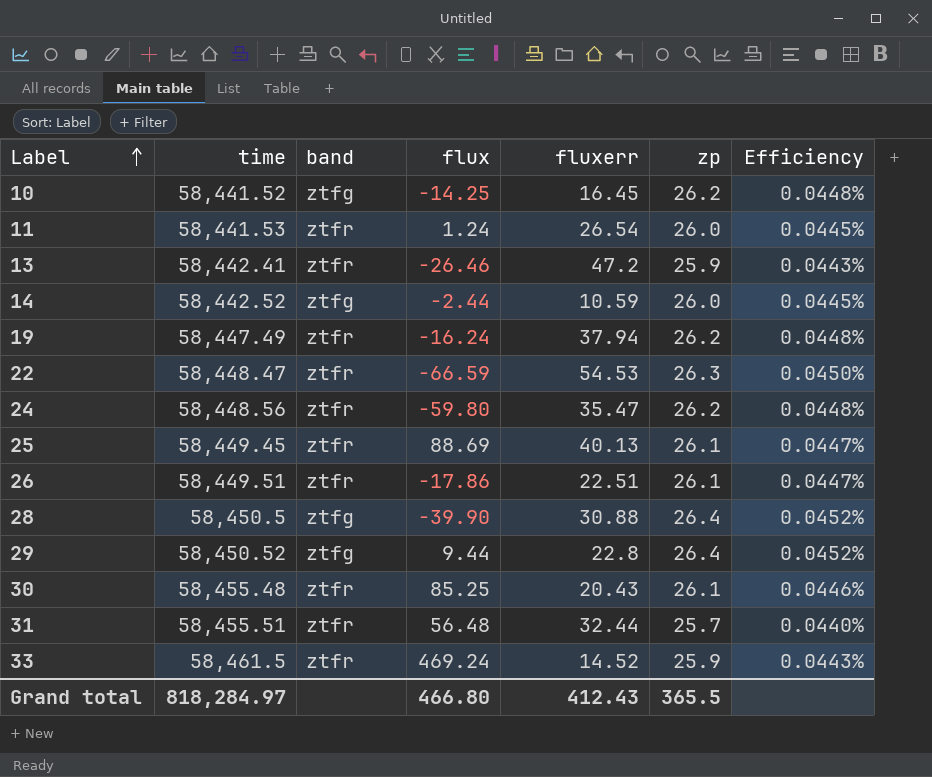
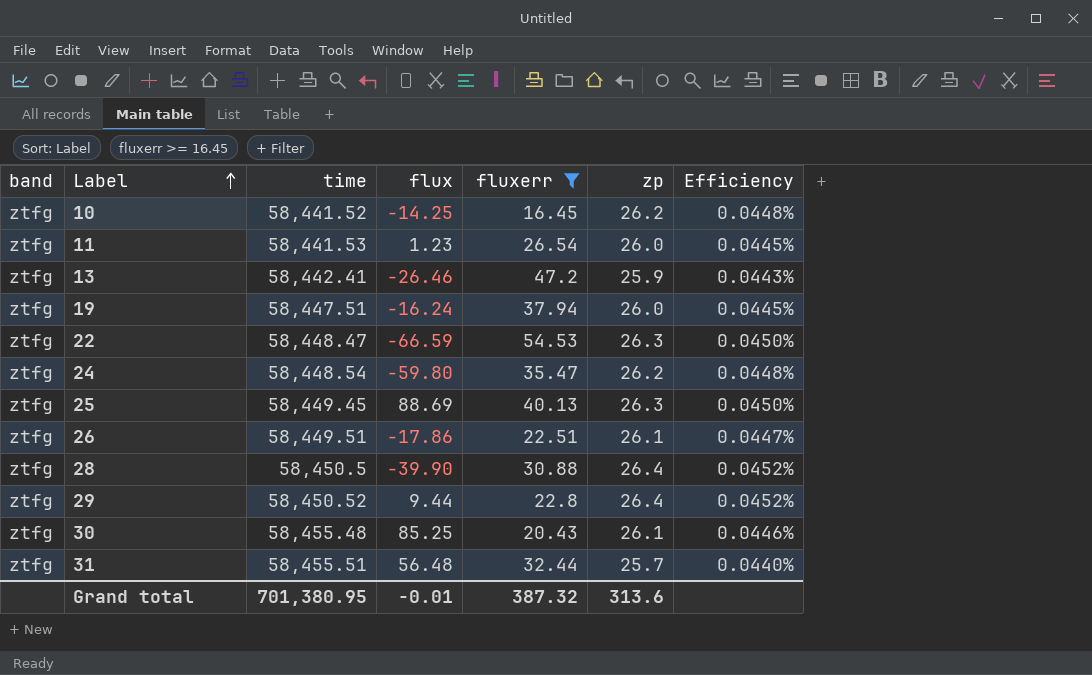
filter: none -> fluxerr >= 16.45
column band | position: 3 -> 1
11 | band: ztfr -> ztfg
11 | flux: 1.24 -> 1.23
13 | band: ztfr -> ztfg
19 | band: ztfr -> ztfg
19 | time: 58,447.49 -> 58,447.51
19 | zp: 26.2 -> 26.0
19 | Efficiency: 0.0448% -> 0.0445%
22 | band: ztfr -> ztfg
24 | band: ztfr -> ztfg
24 | time: 58,448.56 -> 58,448.54
25 | band: ztfr -> ztfg
25 | zp: 26.1 -> 26.3
25 | Efficiency: 0.0447% -> 0.0450%
26 | band: ztfr -> ztfg
30 | band: ztfr -> ztfg
31 | band: ztfr -> ztfg
Grand total | time: 818,284.97 -> 701,380.95
Grand total | flux: 466.80 -> -0.01
Grand total | fluxerr: 412.43 -> 387.32
Grand total | zp: 365.5 -> 313.6

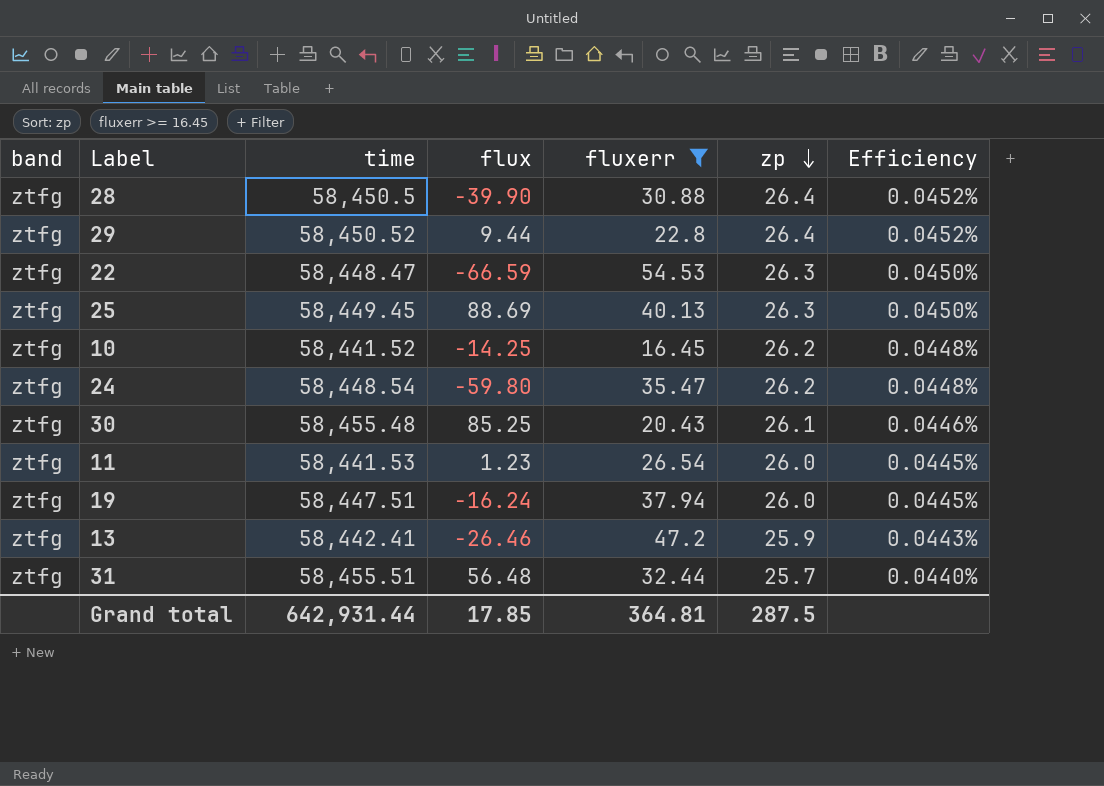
row order: Label ascending -> zp descending
row 26: ztfg | 58,449.51 | -17.86 | 22.51 | 26.1 | 0.0447% -> none
Grand total | time: 701,380.95 -> 642,931.44
Grand total | flux: -0.01 -> 17.85
Grand total | fluxerr: 387.32 -> 364.81
Grand total | zp: 313.6 -> 287.5

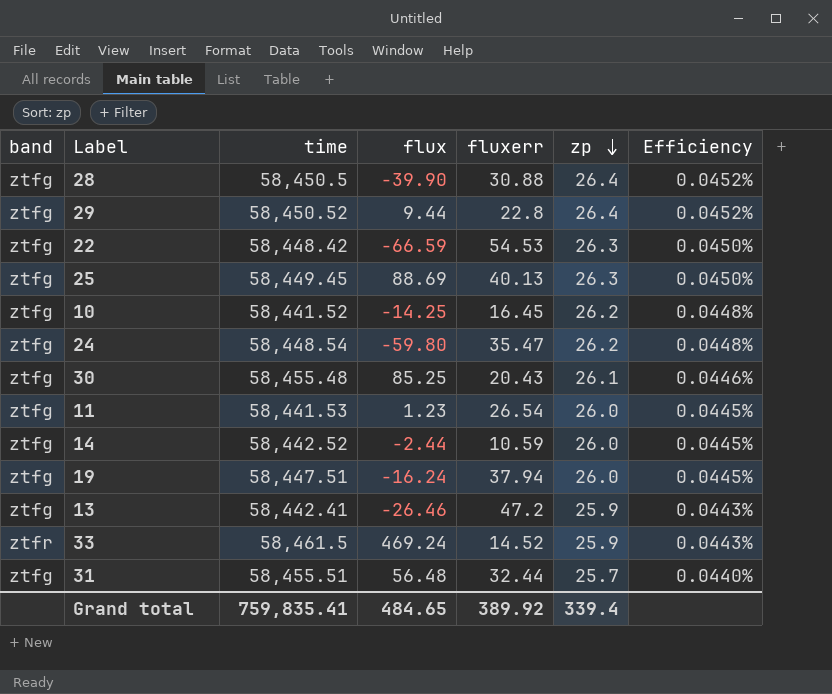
filter: fluxerr >= 16.45 -> none
22 | time: 58,448.47 -> 58,448.42
Grand total | time: 642,931.44 -> 759,835.41
Grand total | flux: 17.85 -> 484.65
Grand total | fluxerr: 364.81 -> 389.92
Grand total | zp: 287.5 -> 339.4

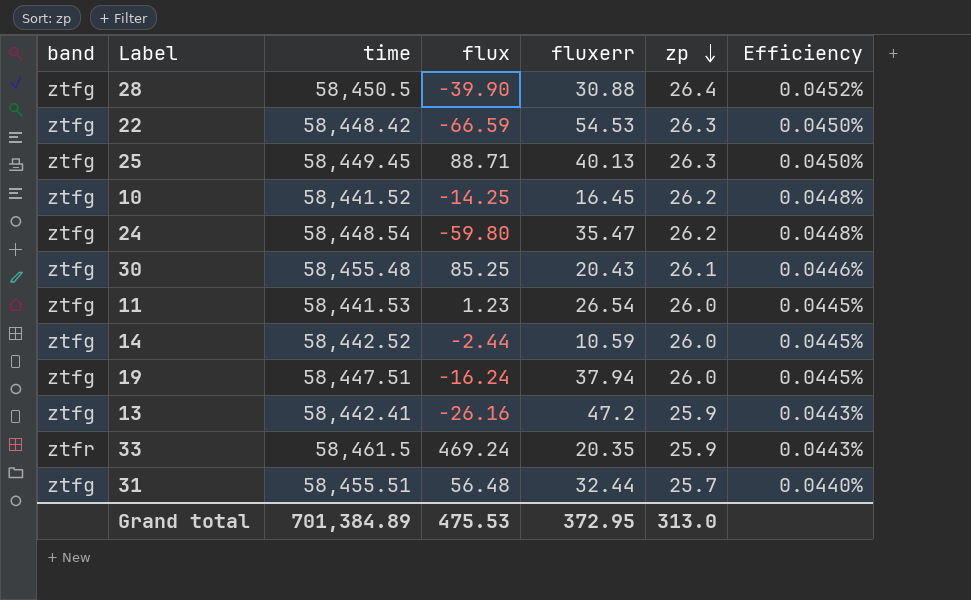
row 29: ztfg | 58,450.52 | 9.44 | 22.8 | 26.4 | 0.0452% -> none
25 | flux: 88.69 -> 88.71
13 | flux: -26.46 -> -26.16
33 | fluxerr: 14.52 -> 20.35
Grand total | time: 759,835.41 -> 701,384.89
Grand total | flux: 484.65 -> 475.53
Grand total | fluxerr: 389.92 -> 372.95
Grand total | zp: 339.4 -> 313.0

